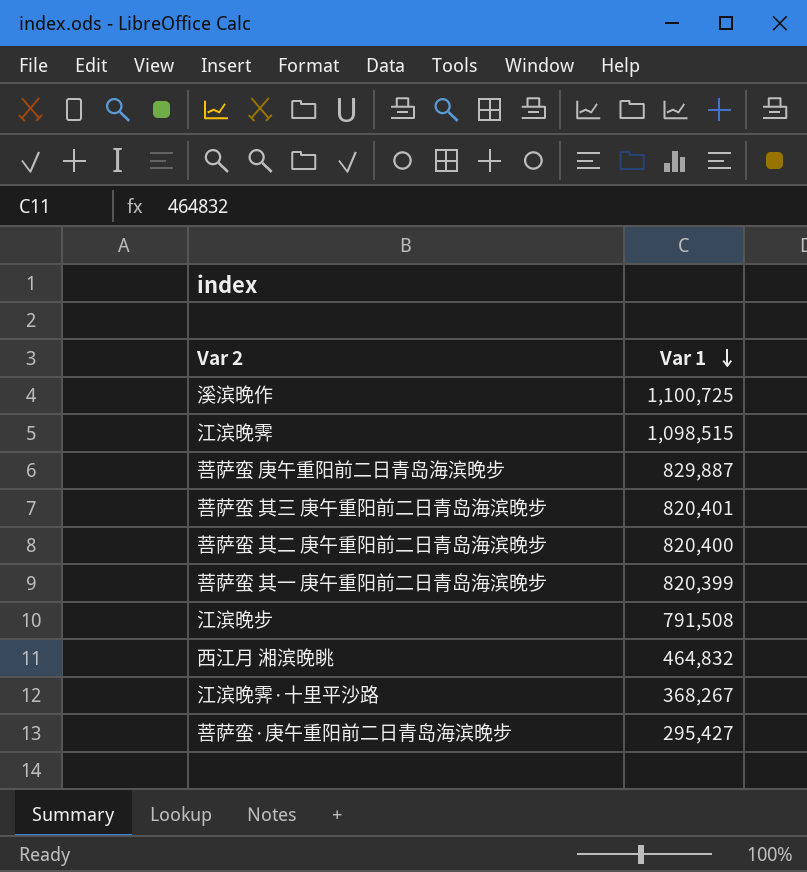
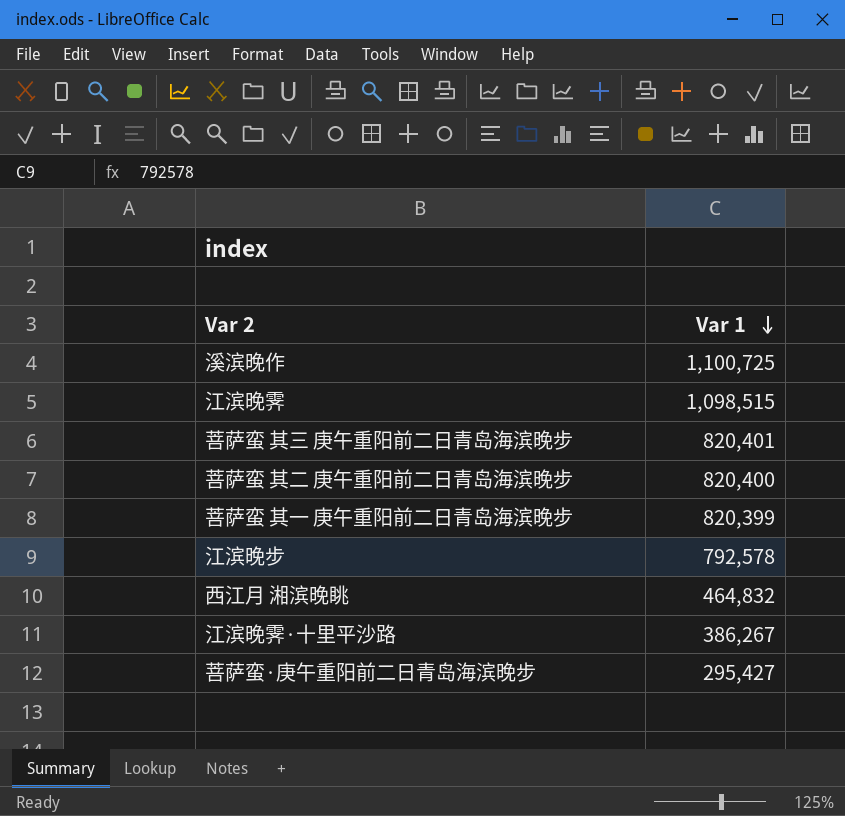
row 菩萨蛮 庚午重阳前二日青岛海滨晚步: 829,887 -> none
江滨晚步 | Var 1: 791,508 -> 792,578
江滨晚霁·十里平沙路 | Var 1: 368,267 -> 386,267

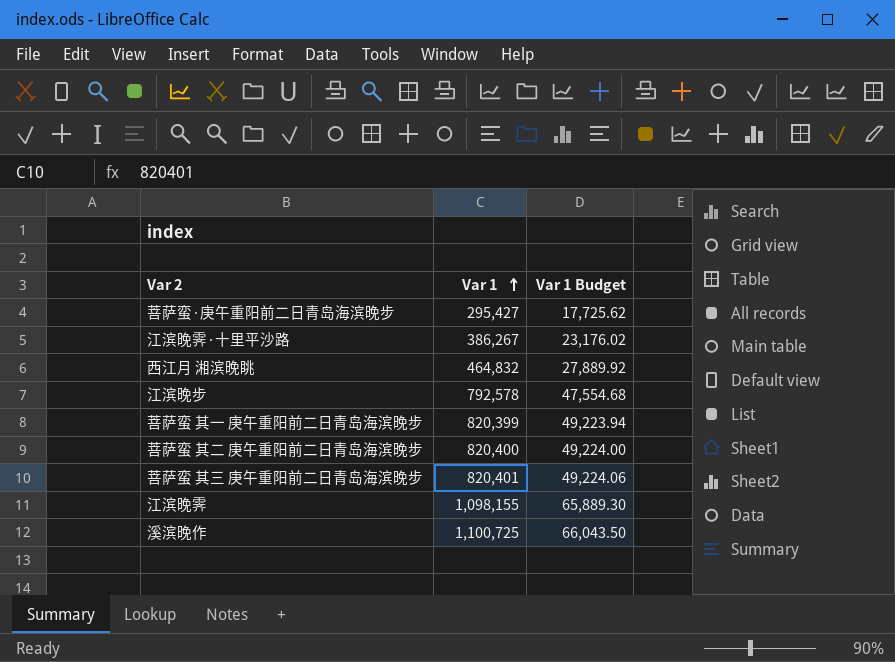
row order: Var 1 descending -> Var 1 ascending
column Var 1 Budget | formula: none -> [Var 1] * 0.06
江滨晚霁 | Var 1: 1,098,515 -> 1,098,155

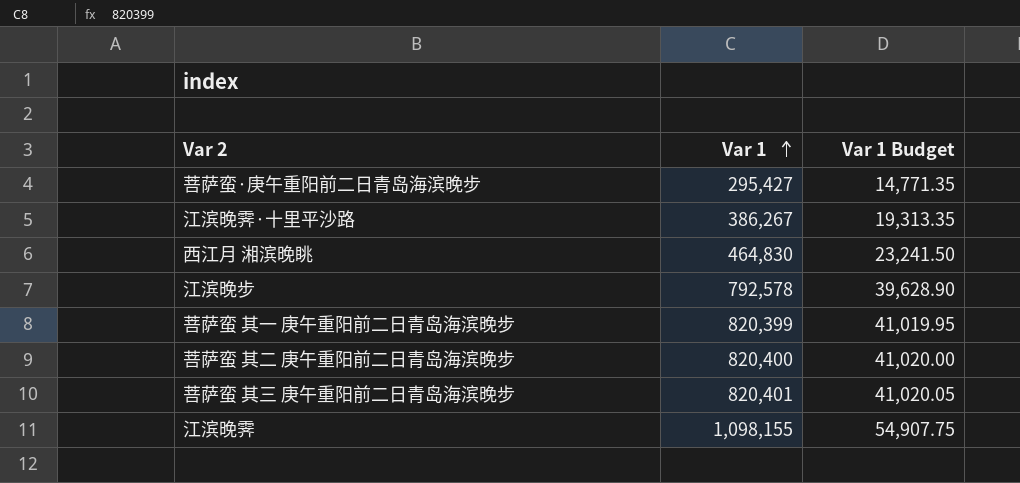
column Var 1 Budget | formula: [Var 1] * 0.06 -> [Var 1] * 0.05
row 溪滨晚作: 1,100,725 | 66,043.50 -> none
西江月 湘滨晚眺 | Var 1: 464,832 -> 464,830

